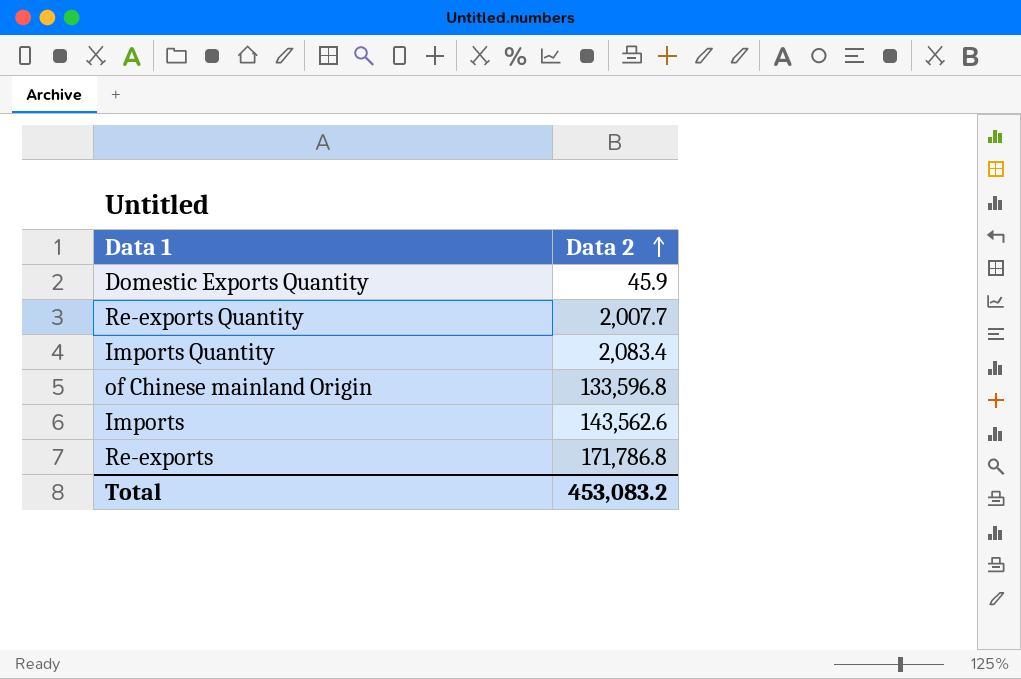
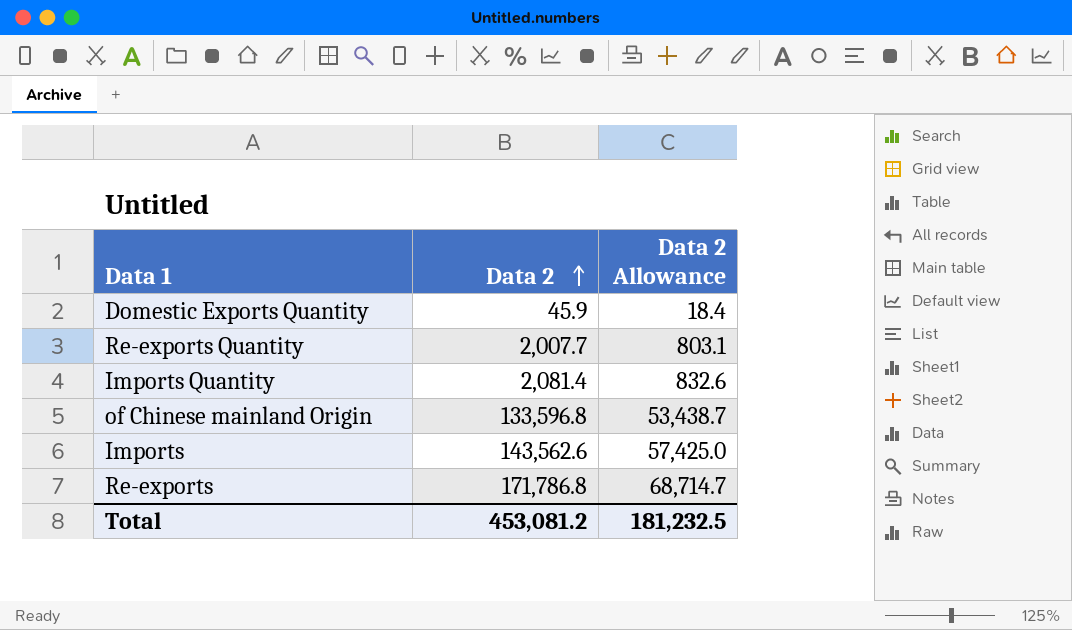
column Data 2 Allowance | formula: none -> [Data 2] * 0.4
Imports Quantity | Data 2: 2,083.4 -> 2,081.4
Total | Data 2: 453,083.2 -> 453,081.2

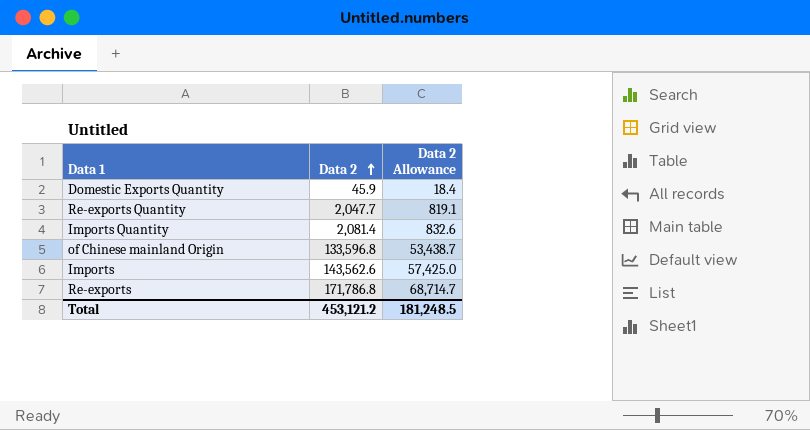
Re-exports Quantity | Data 2: 2,007.7 -> 2,047.7
Re-exports Quantity | Data 2 Allowance: 803.1 -> 819.1
Total | Data 2: 453,081.2 -> 453,121.2
Total | Data 2 Allowance: 181,232.5 -> 181,248.5

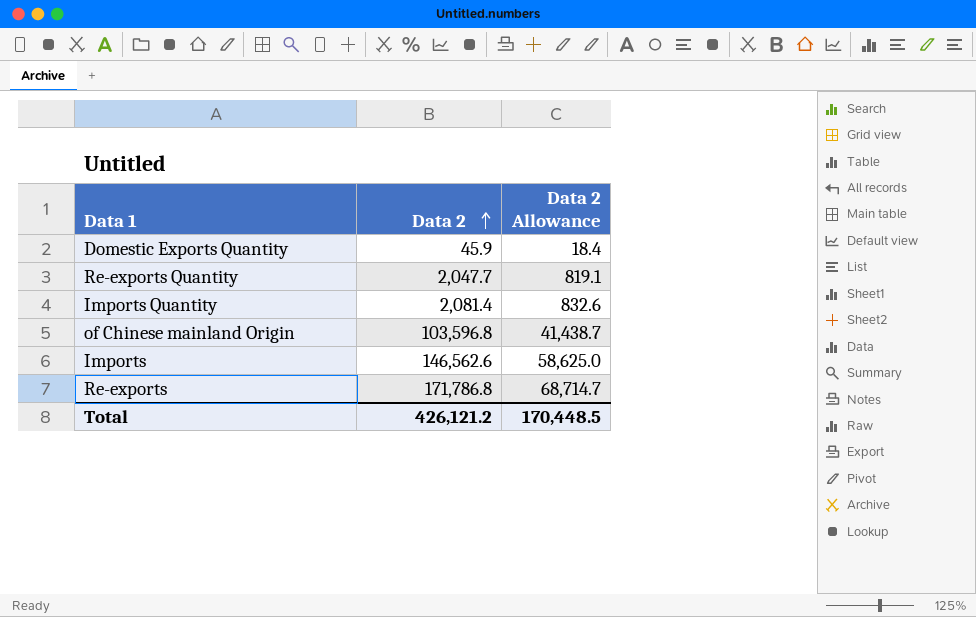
of Chinese mainland Origin | Data 2: 133,596.8 -> 103,596.8
of Chinese mainland Origin | Data 2 Allowance: 53,438.7 -> 41,438.7
Imports | Data 2: 143,562.6 -> 146,562.6
Imports | Data 2 Allowance: 57,425.0 -> 58,625.0
Total | Data 2: 453,121.2 -> 426,121.2
Total | Data 2 Allowance: 181,248.5 -> 170,448.5

